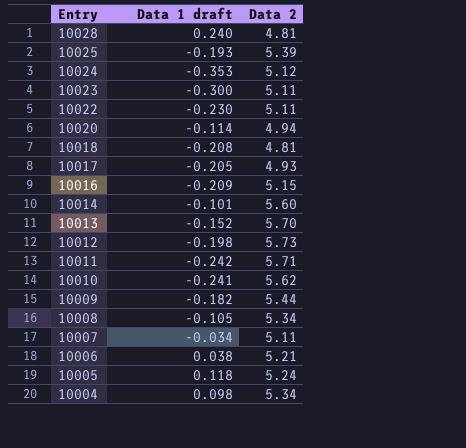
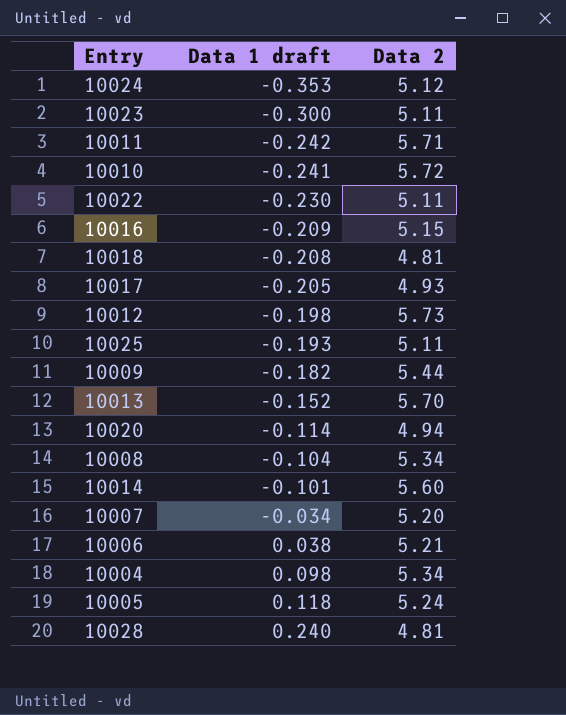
row order: Entry descending -> Data 1 draft ascending
10010 | Data 2: 5.62 -> 5.72
10025 | Data 2: 5.39 -> 5.11
10008 | Data 1 draft: -0.105 -> -0.104
10007 | Data 2: 5.11 -> 5.20

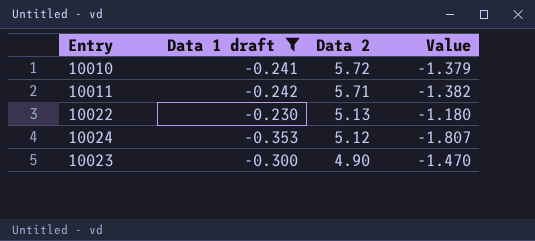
filter: none -> Data 1 draft <= -0.230
row order: Data 1 draft ascending -> Data 2 descending
column Value | formula: none -> [Data 1 draft] * [Data 2]
10022 | Data 2: 5.11 -> 5.13
10023 | Data 2: 5.11 -> 4.90

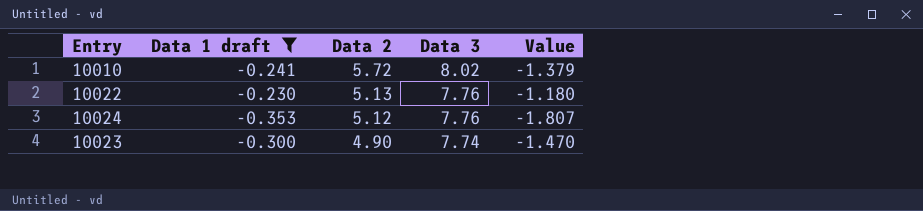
column Data 3 | position: none -> 4
row 10011: -0.242 | 5.71 | -1.382 -> none

